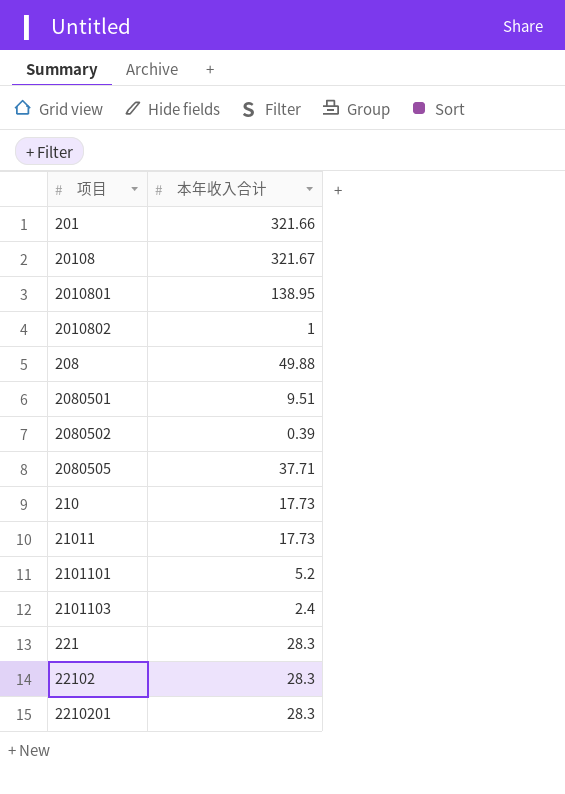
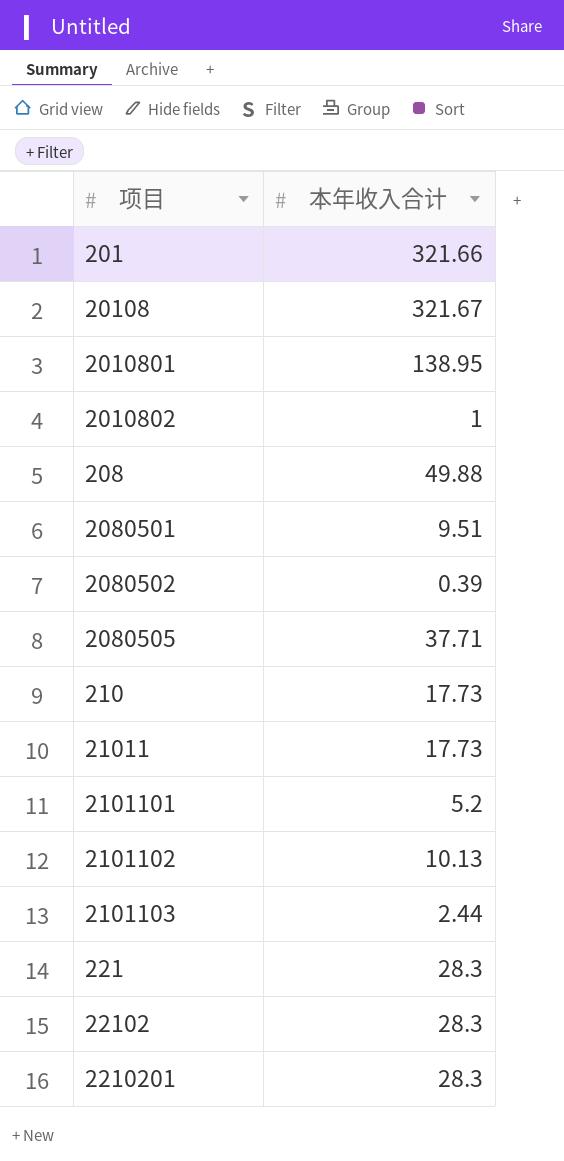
row 2101102: none -> 10.13
2101103 | 本年收入合计: 2.4 -> 2.44

